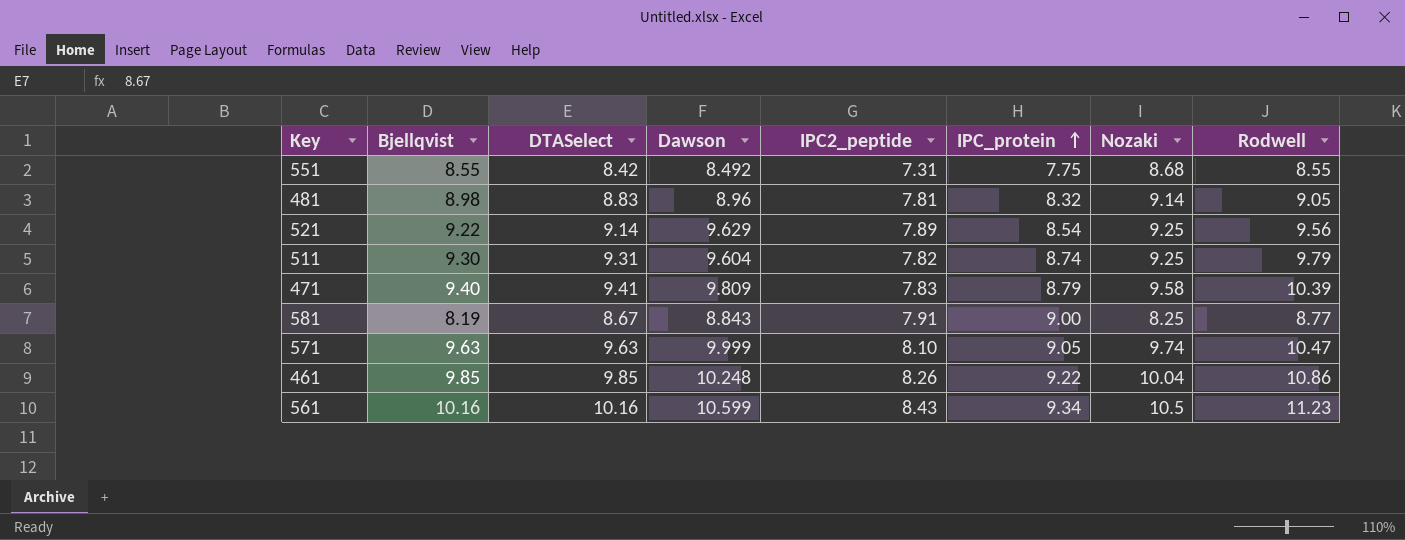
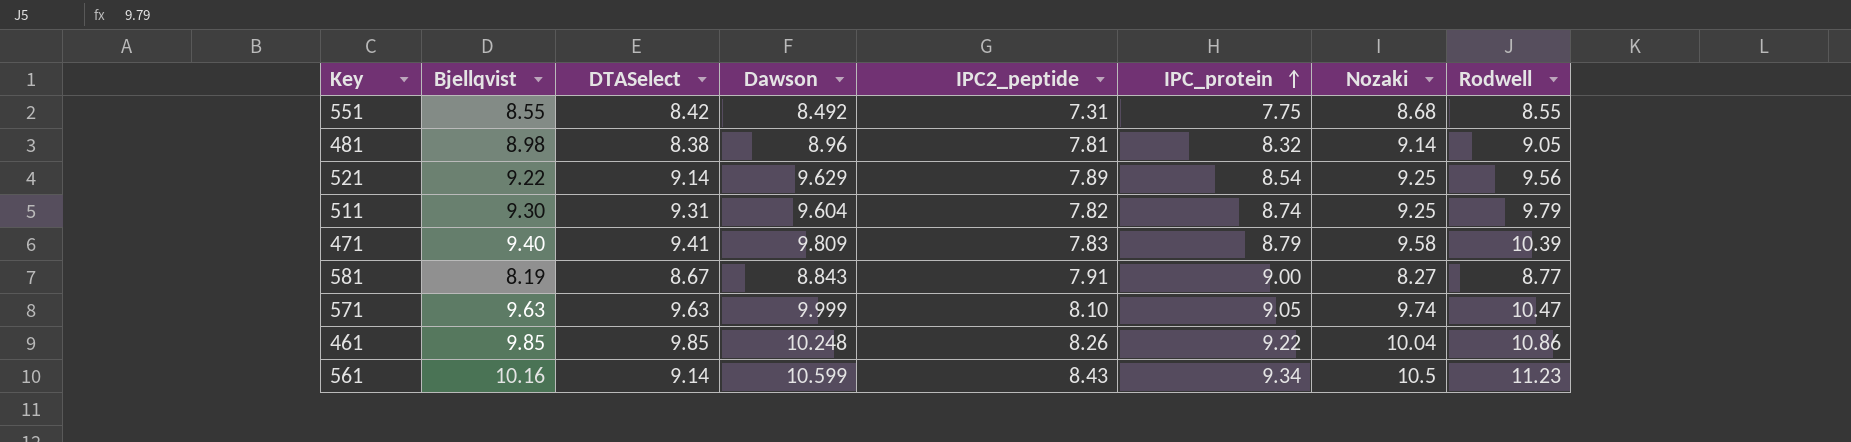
481 | DTASelect: 8.83 -> 8.38
581 | Nozaki: 8.25 -> 8.27
561 | DTASelect: 10.16 -> 9.14

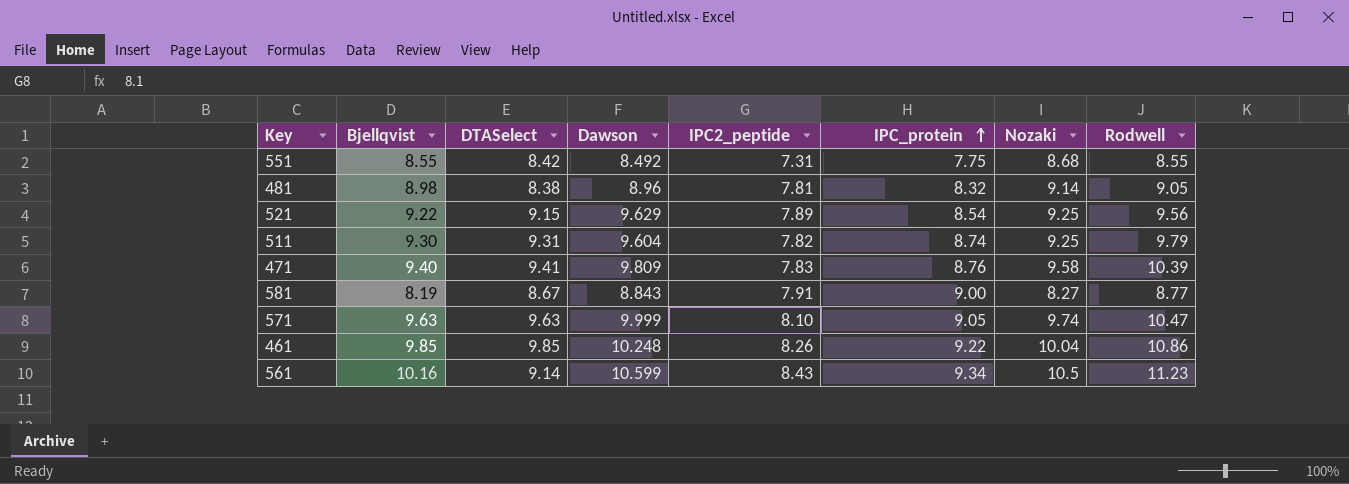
521 | DTASelect: 9.14 -> 9.15
471 | IPC_protein: 8.79 -> 8.76

